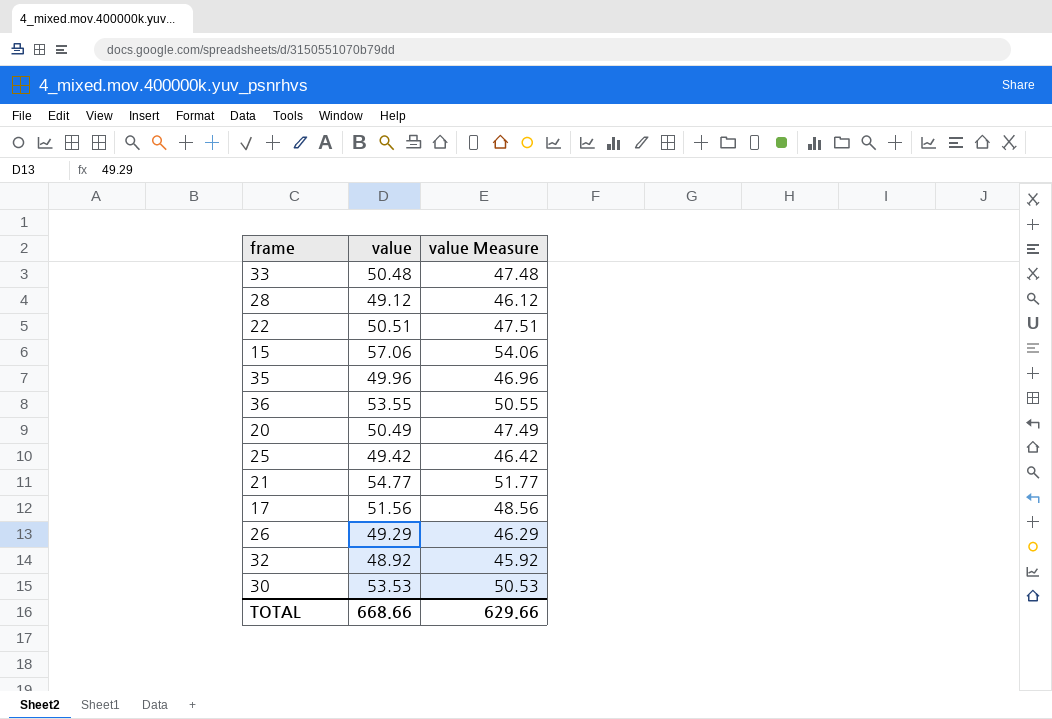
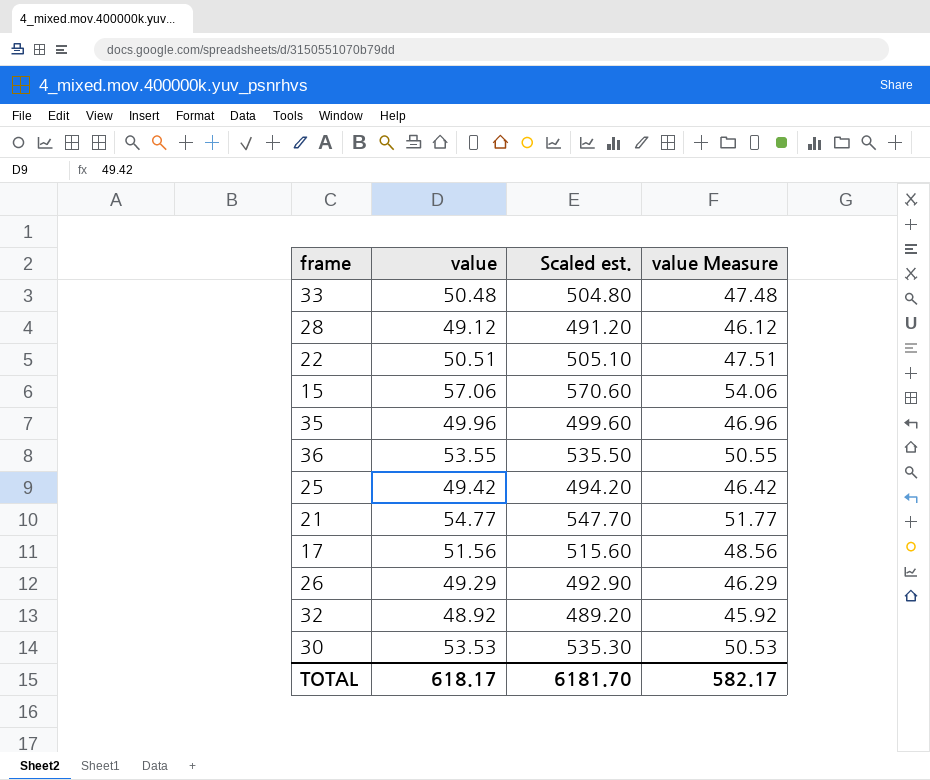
column Scaled est. | formula: none -> [value] * 10
row 20: 50.49 | 47.49 -> none
TOTAL | value: 668.66 -> 618.17
TOTAL | value Measure: 629.66 -> 582.17

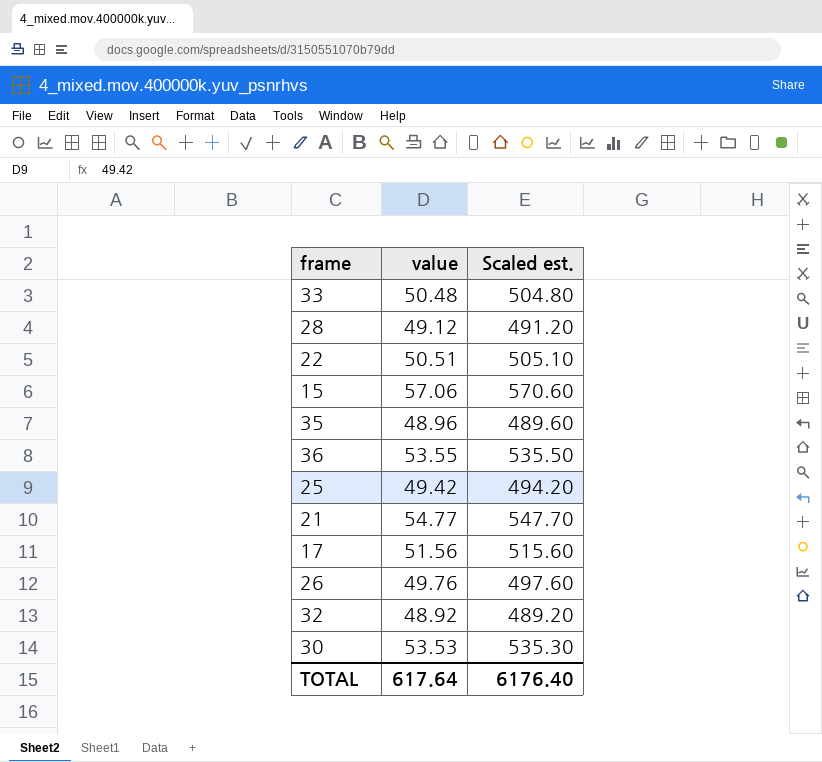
column value Measure | formula: [value] - 3 -> none
35 | value: 49.96 -> 48.96
35 | Scaled est.: 499.60 -> 489.60
26 | value: 49.29 -> 49.76
26 | Scaled est.: 492.90 -> 497.60
TOTAL | value: 618.17 -> 617.64
TOTAL | Scaled est.: 6181.70 -> 6176.40

